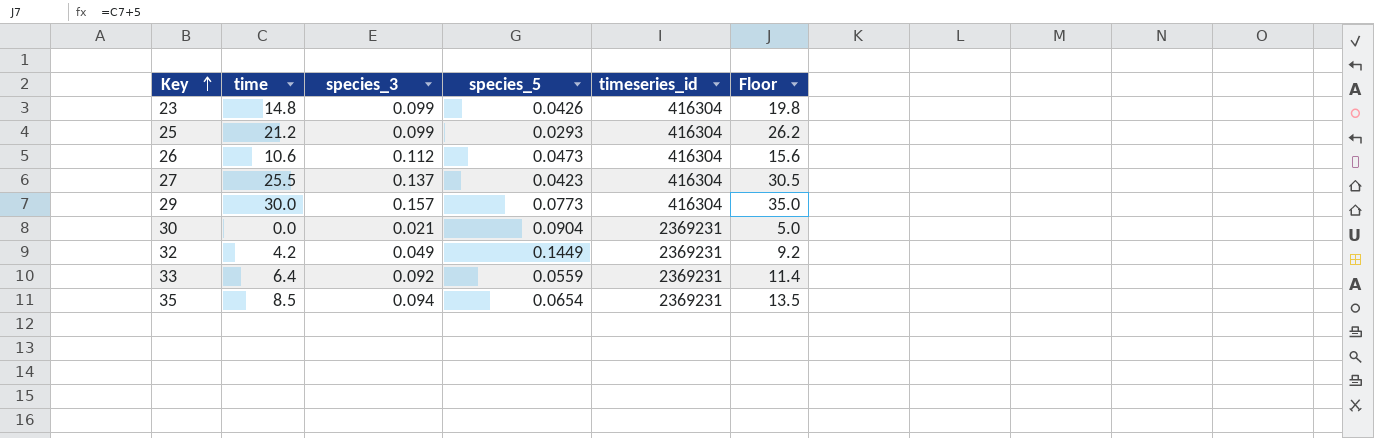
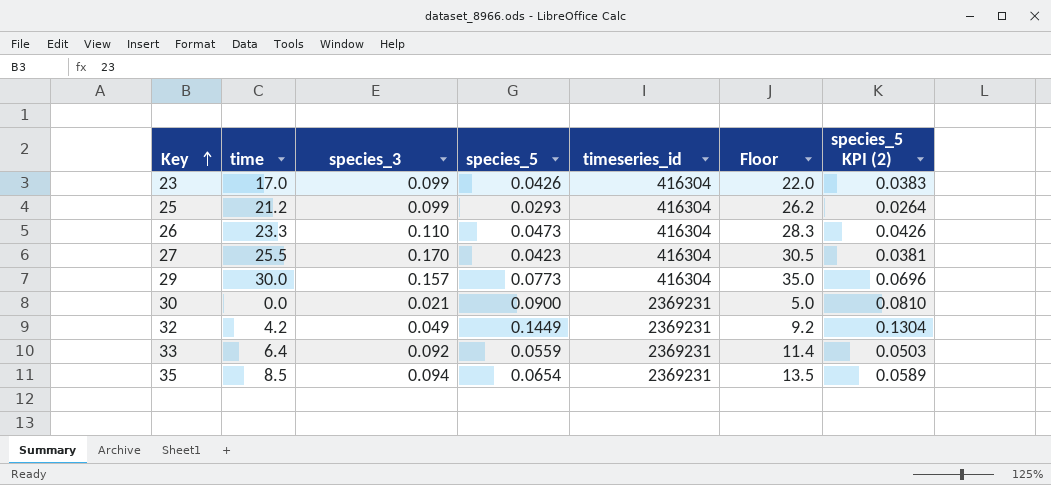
column species_5 KPI (2) | formula: none -> [species_5] * 0.9
23 | time: 14.8 -> 17.0
23 | Floor: 19.8 -> 22.0
26 | time: 10.6 -> 23.3
26 | species_3: 0.112 -> 0.110
26 | Floor: 15.6 -> 28.3
27 | species_3: 0.137 -> 0.170
30 | species_5: 0.0904 -> 0.0900

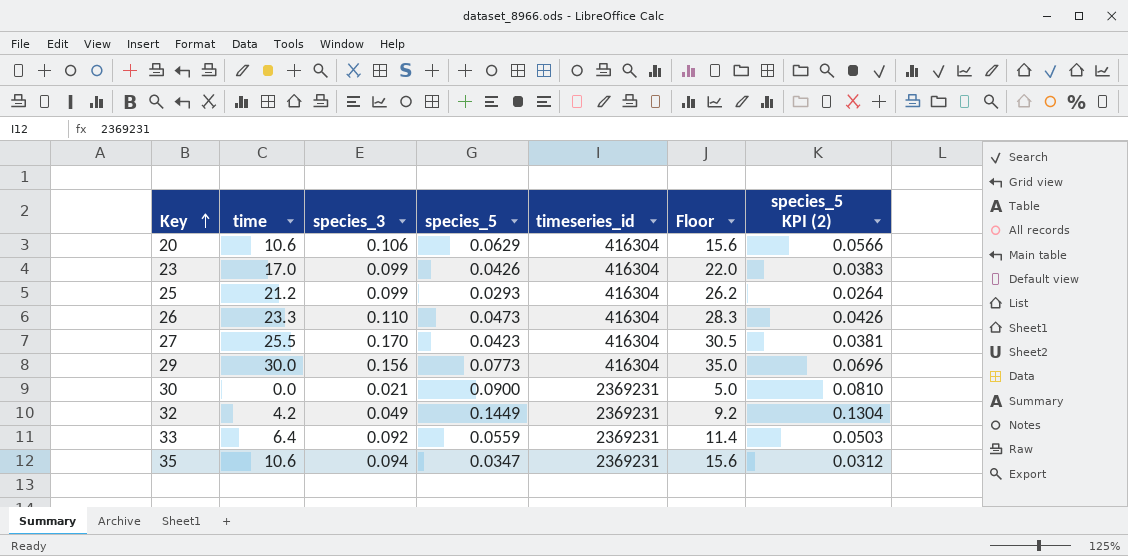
row 20: none -> 10.6 | 0.106 | 0.0629 | 416304 | 15.6 | 0.0566
29 | species_3: 0.157 -> 0.156
35 | time: 8.5 -> 10.6
35 | species_5: 0.0654 -> 0.0347
35 | Floor: 13.5 -> 15.6
35 | species_5 KPI (2): 0.0589 -> 0.0312

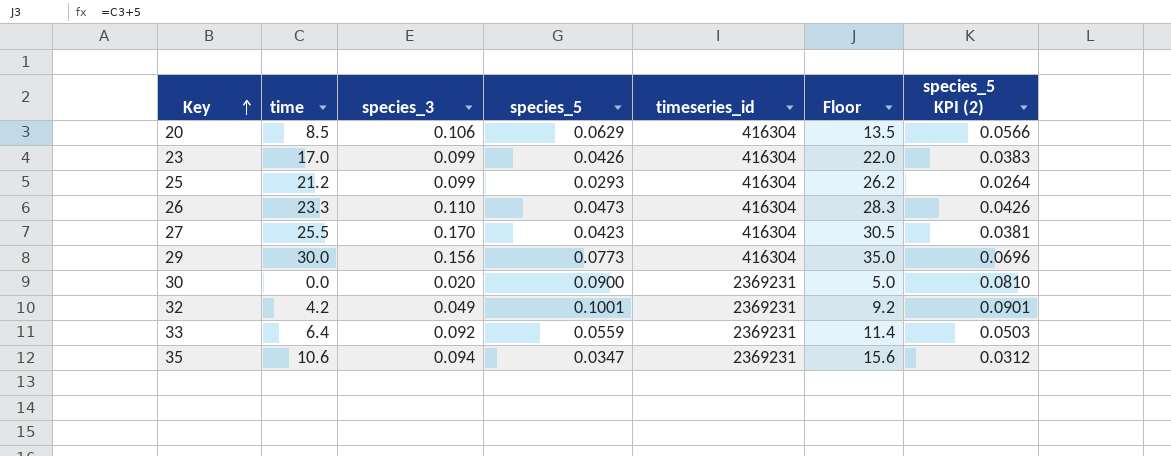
20 | time: 10.6 -> 8.5
20 | Floor: 15.6 -> 13.5
30 | species_3: 0.021 -> 0.020
32 | species_5: 0.1449 -> 0.1001
32 | species_5 KPI (2): 0.1304 -> 0.0901

